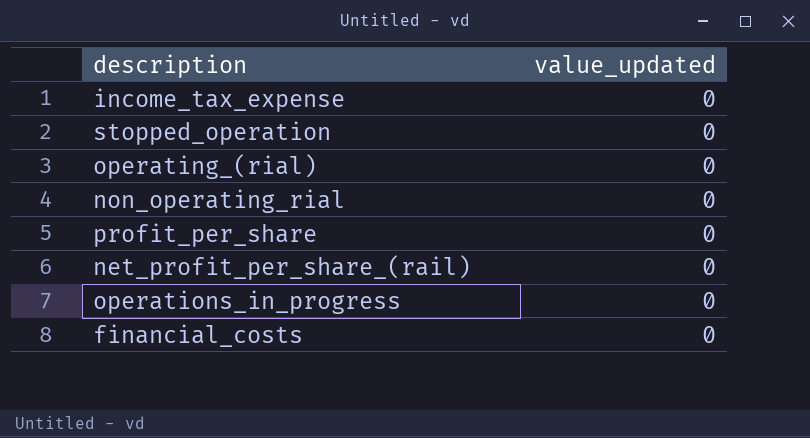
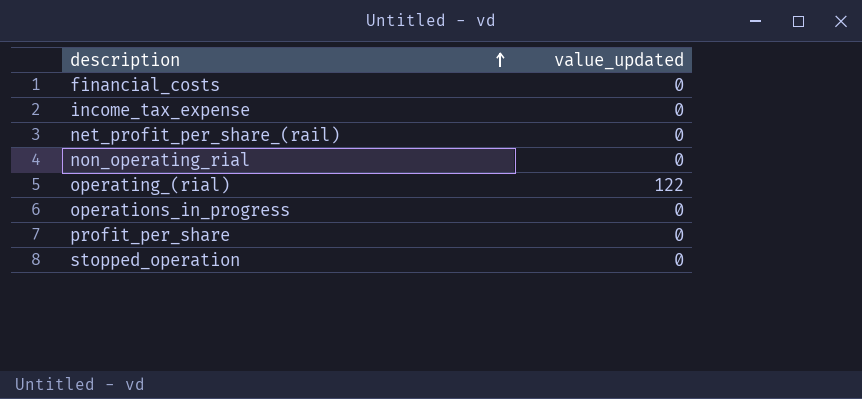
row order: none -> description ascending
operating_(rial) | value_updated: 0 -> 122

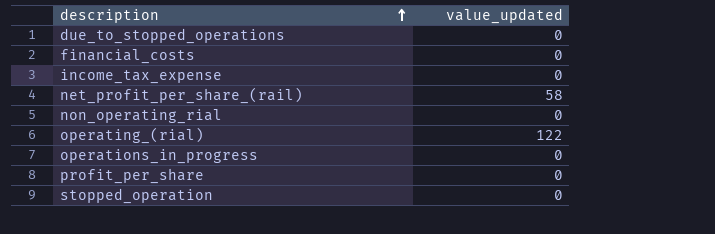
row due_to_stopped_operations: none -> 0
net_profit_per_share_(rail) | value_updated: 0 -> 58

